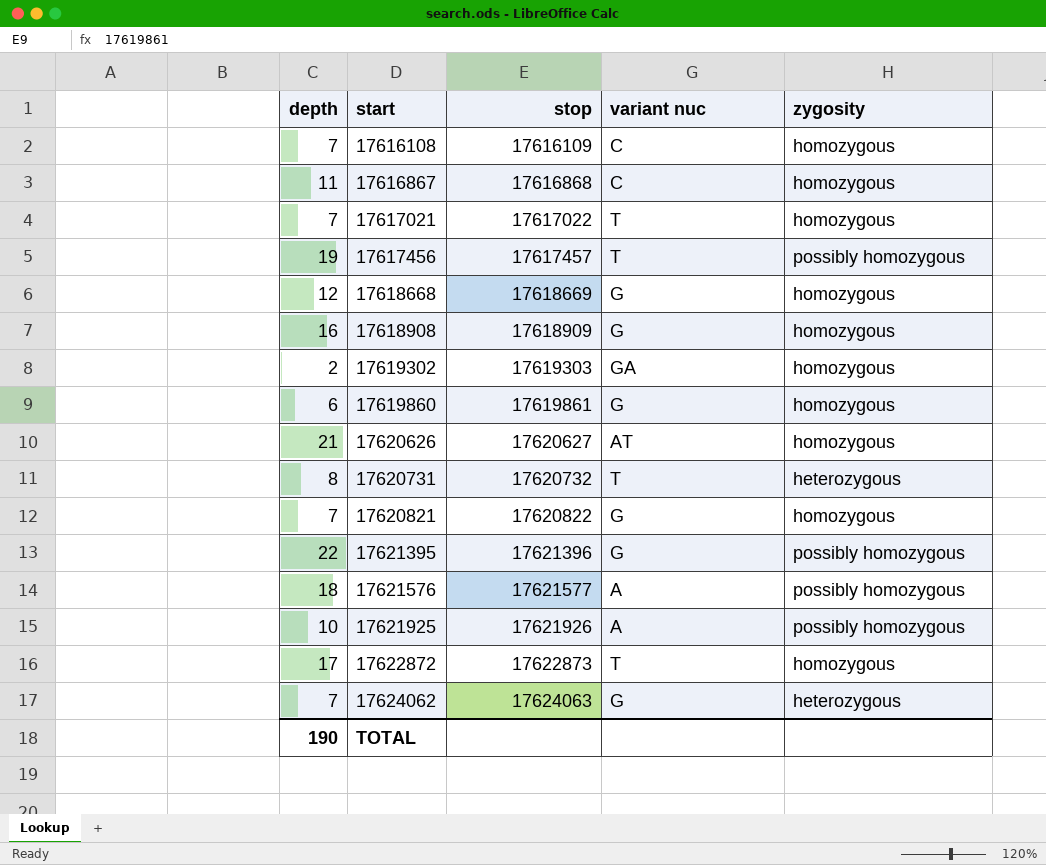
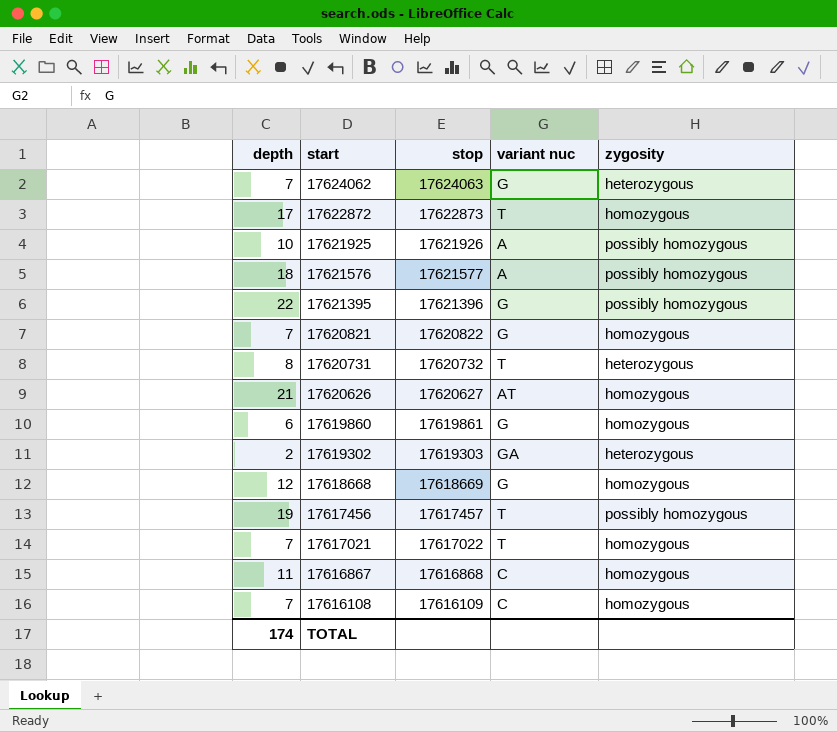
row order: start ascending -> start descending
row 17618908: 16 | 17618909 | G | homozygous -> none
17619302 | zygosity: homozygous -> heterozygous
TOTAL | depth: 190 -> 174

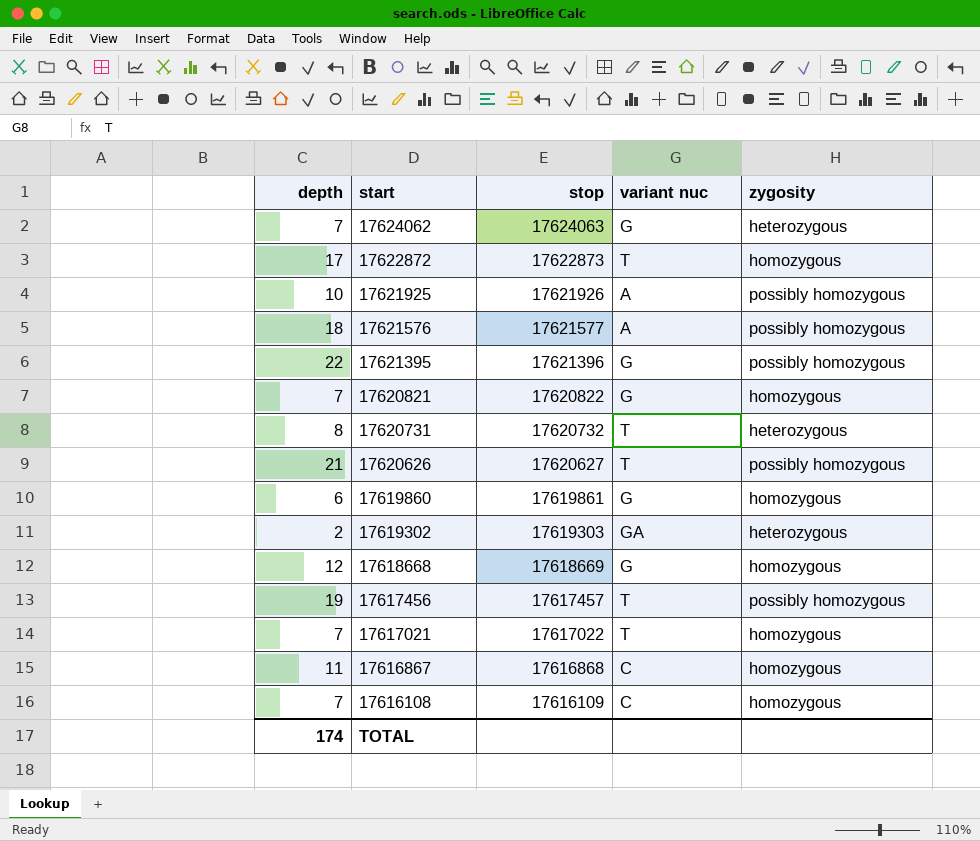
17620626 | variant nuc: AT -> T
17620626 | zygosity: homozygous -> possibly homozygous

